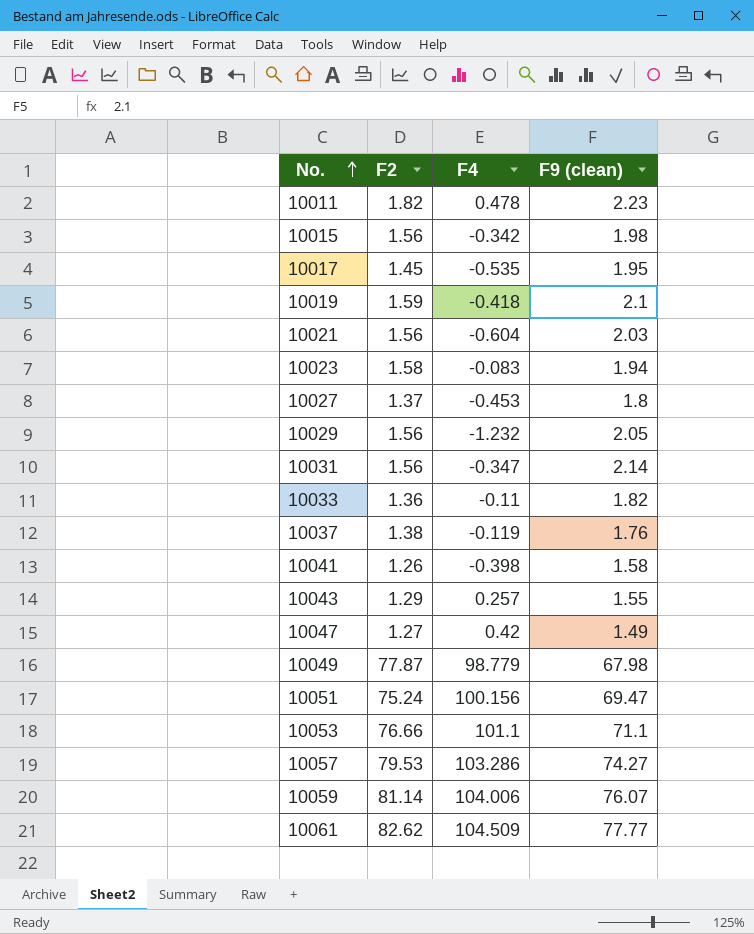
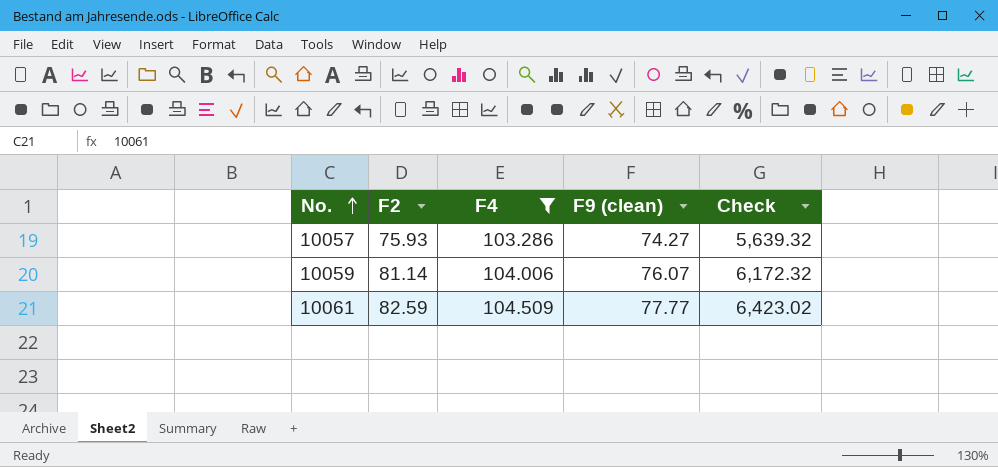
filter: none -> F4 >= 103.286
column Check | formula: none -> [F2] * [F9 (clean)]
10057 | F2: 79.53 -> 75.93
10061 | F2: 82.62 -> 82.59

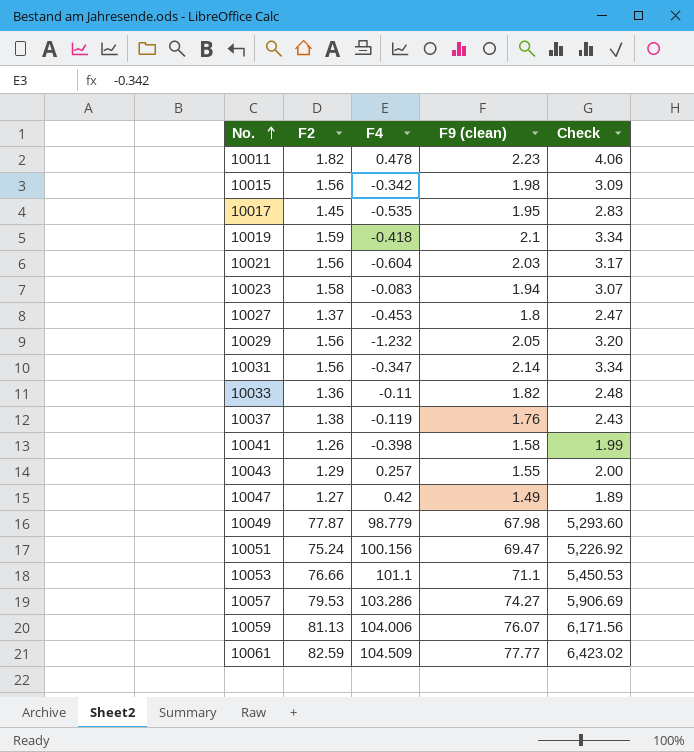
filter: F4 >= 103.286 -> none
10057 | F2: 75.93 -> 79.53
10057 | Check: 5,639.32 -> 5,906.69
10059 | F2: 81.14 -> 81.13
10059 | Check: 6,172.32 -> 6,171.56

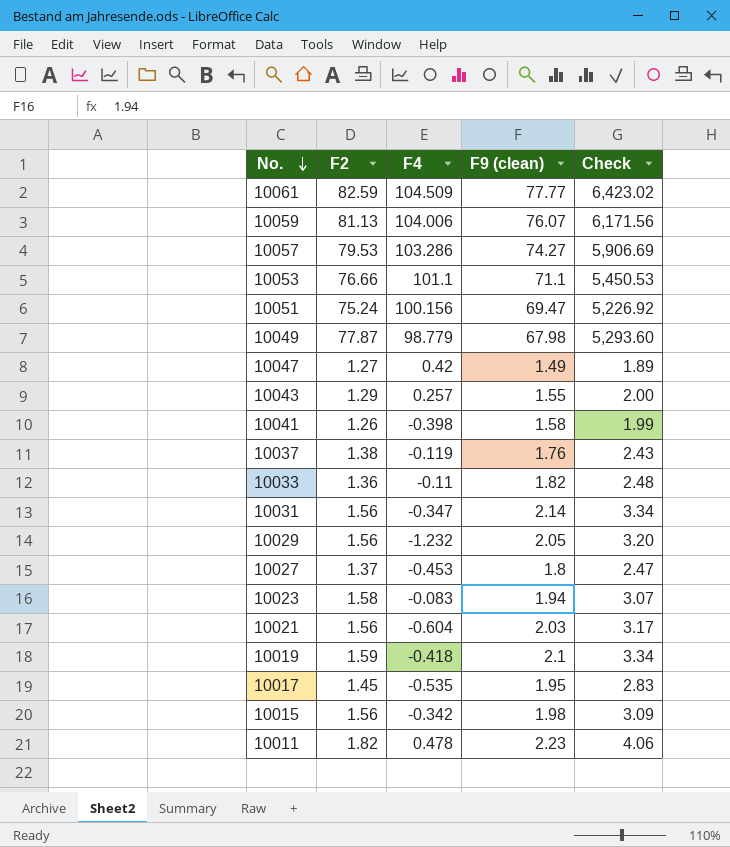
row order: No. ascending -> No. descending

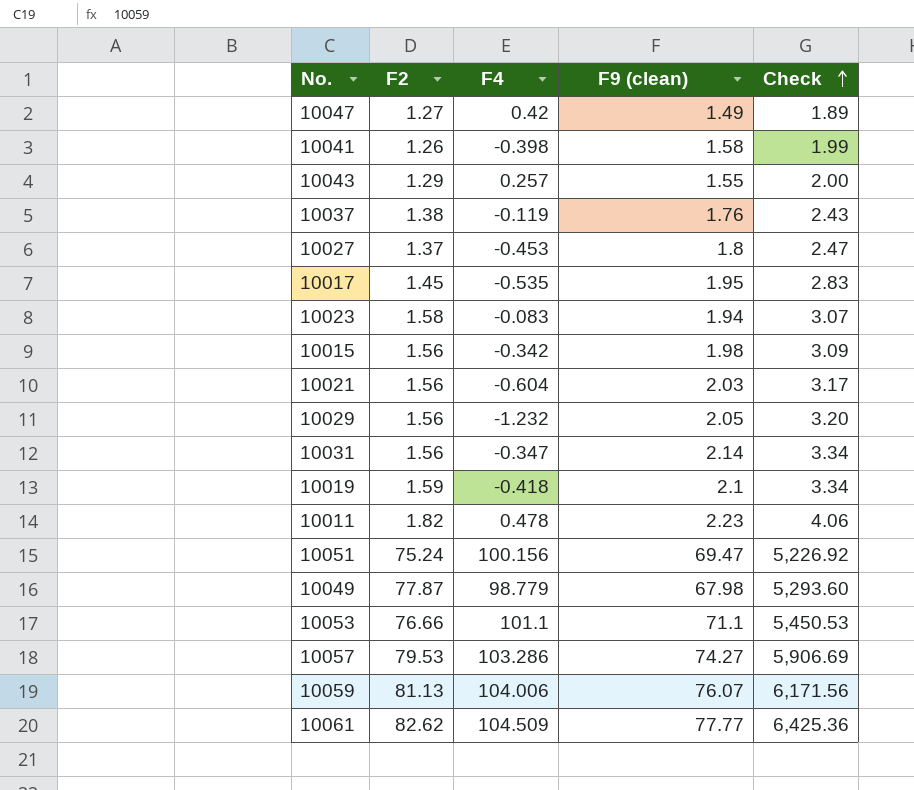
row order: No. descending -> Check ascending
row 10033: 1.36 | -0.11 | 1.82 | 2.48 -> none
10061 | F2: 82.59 -> 82.62
10061 | Check: 6,423.02 -> 6,425.36

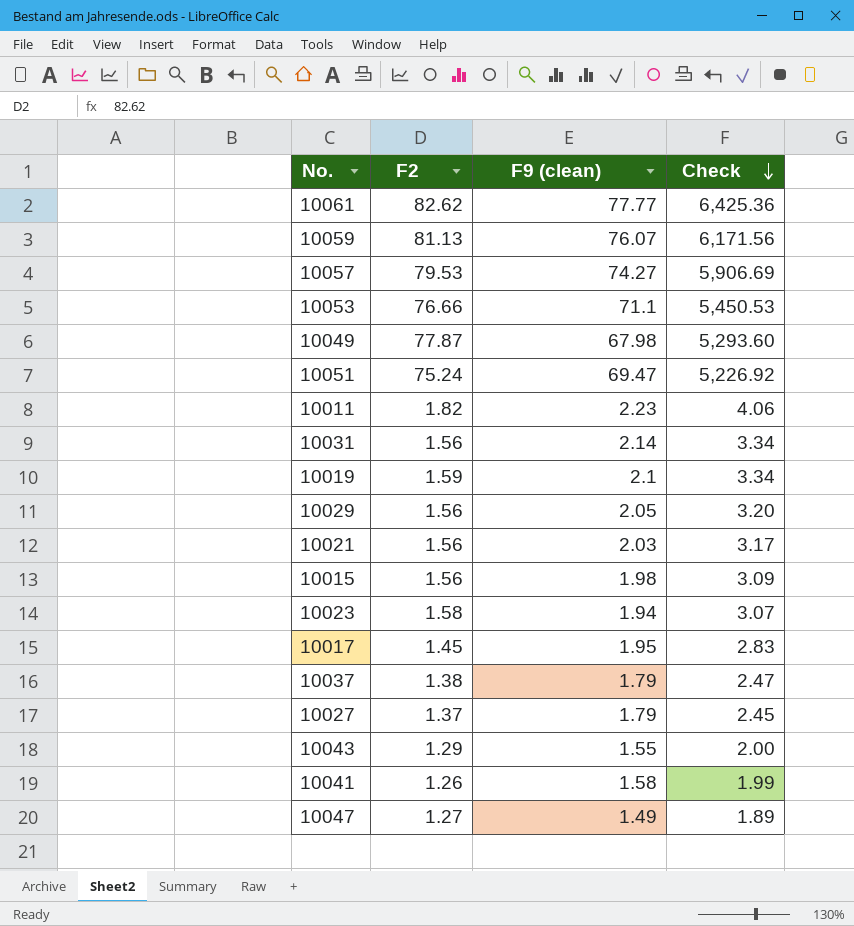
row order: Check ascending -> Check descending
column F4 | position: 3 -> none
10037 | F9 (clean): 1.76 -> 1.79
10037 | Check: 2.43 -> 2.47
10027 | F9 (clean): 1.8 -> 1.79
10027 | Check: 2.47 -> 2.45

